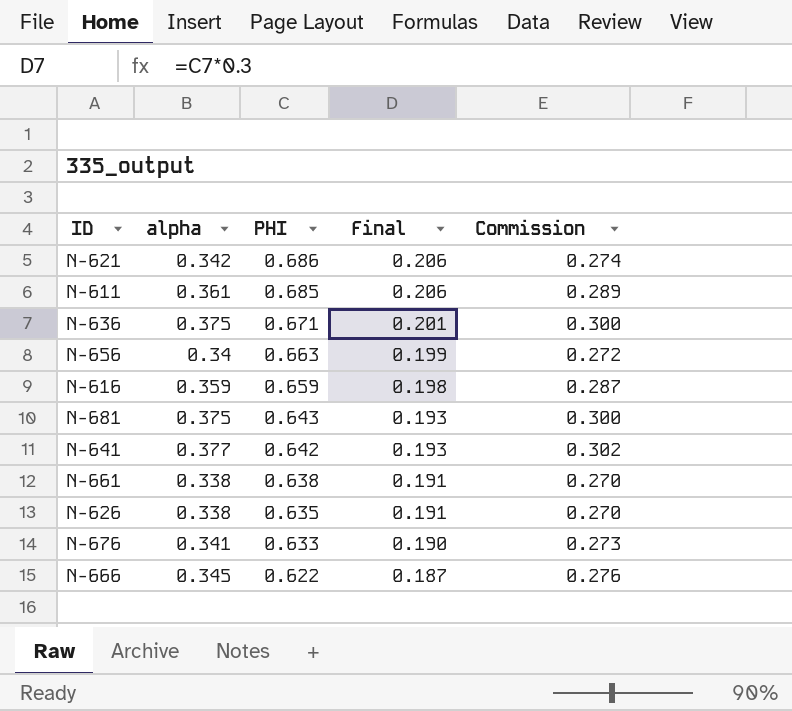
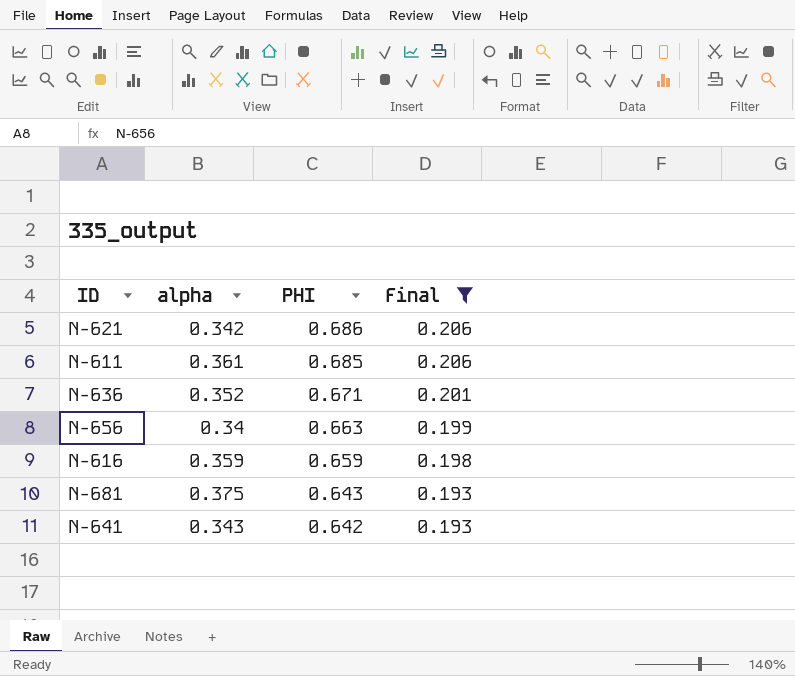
filter: none -> Final >= 0.193
column Commission | formula: [alpha] * 0.8 -> none
N-636 | alpha: 0.375 -> 0.352
N-641 | alpha: 0.377 -> 0.343

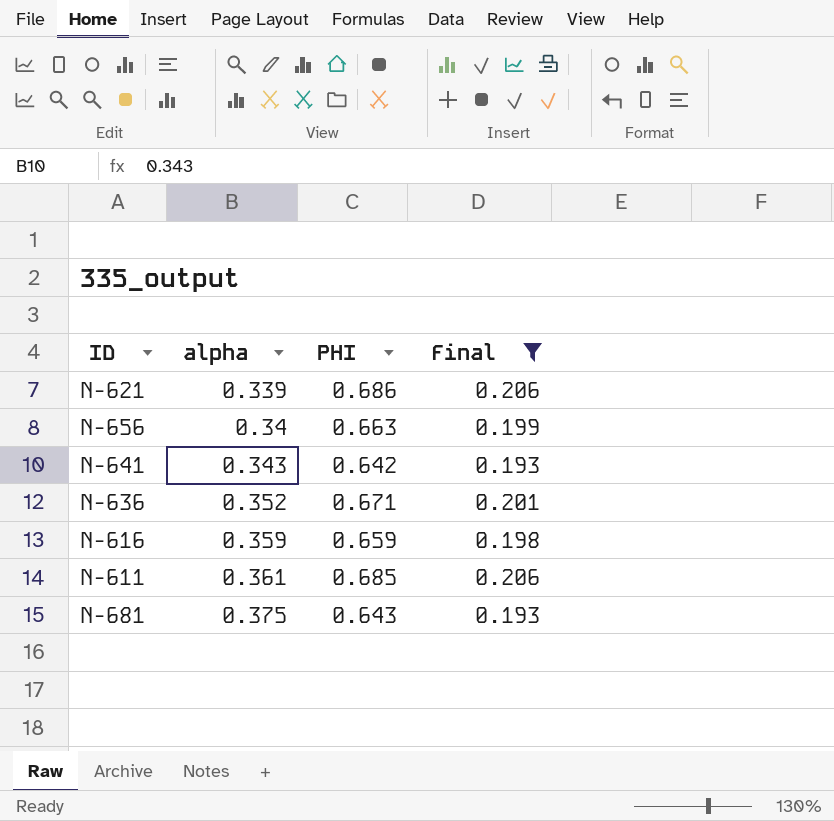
row order: PHI descending -> alpha ascending
N-621 | alpha: 0.342 -> 0.339

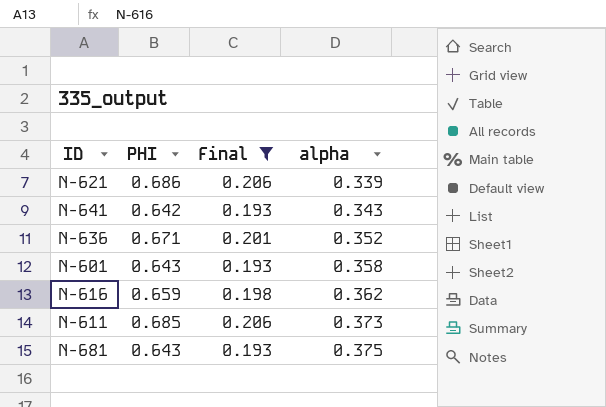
column alpha | position: 2 -> 4
row N-656: 0.34 | 0.663 | 0.199 -> none
row N-601: none -> 0.643 | 0.193 | 0.358
N-616 | alpha: 0.359 -> 0.362
N-611 | alpha: 0.361 -> 0.373

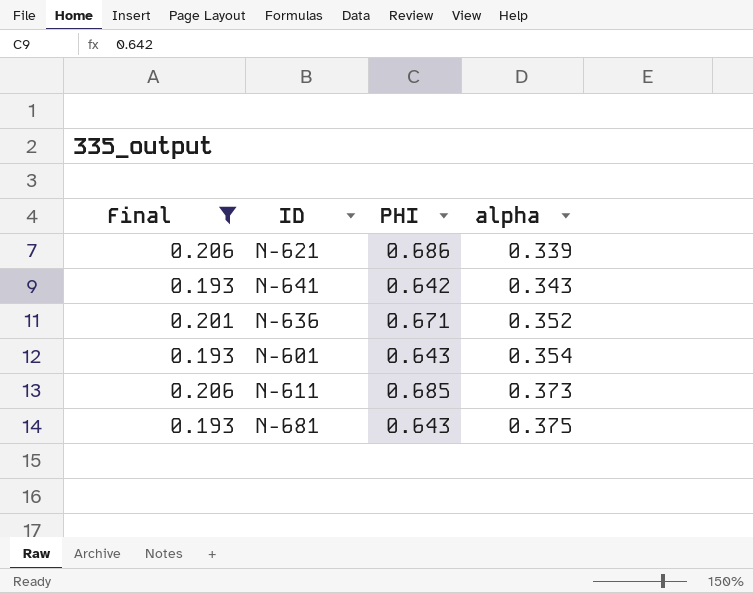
column Final | position: 3 -> 1
row N-616: 0.659 | 0.198 | 0.362 -> none
N-601 | alpha: 0.358 -> 0.354

